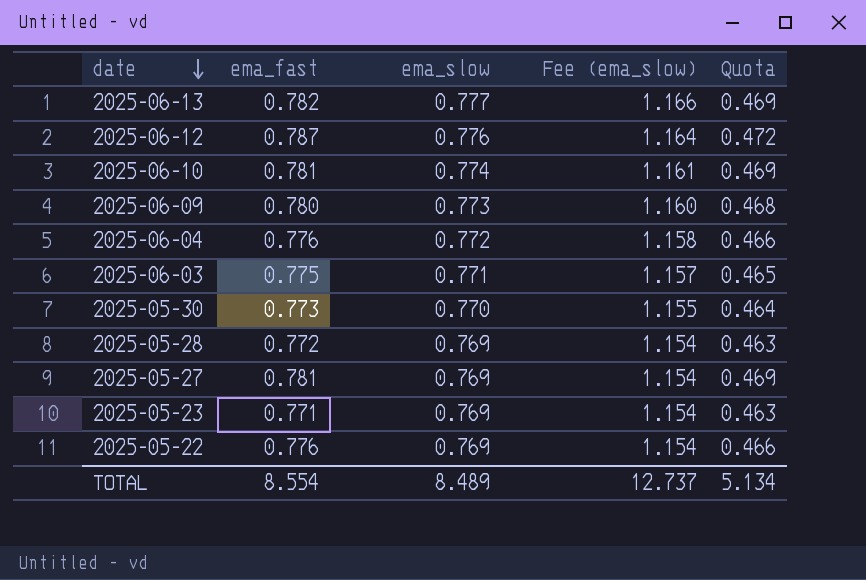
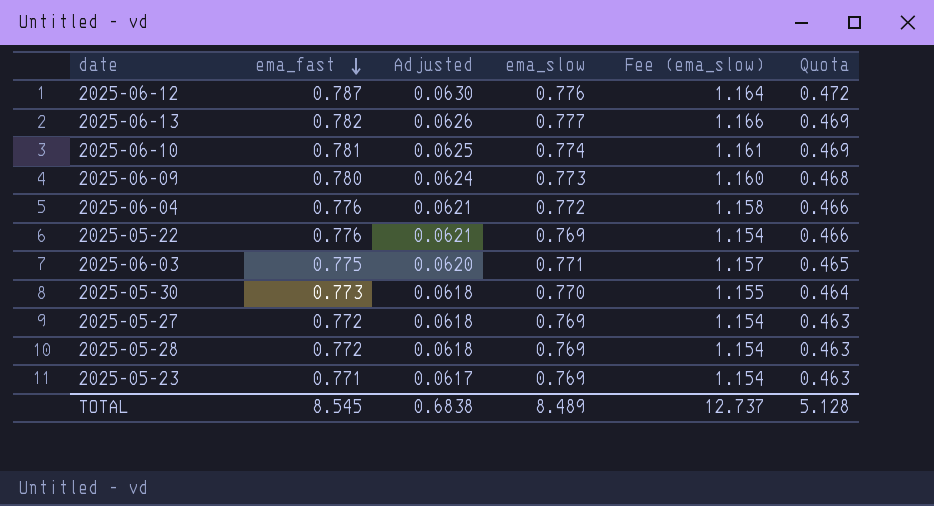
row order: date descending -> ema_fast descending
column Adjusted | formula: none -> [ema_fast] * 0.08
2025-05-27 | ema_fast: 0.781 -> 0.772
2025-05-27 | Quota: 0.469 -> 0.463
TOTAL | ema_fast: 8.554 -> 8.545
TOTAL | Quota: 5.134 -> 5.128

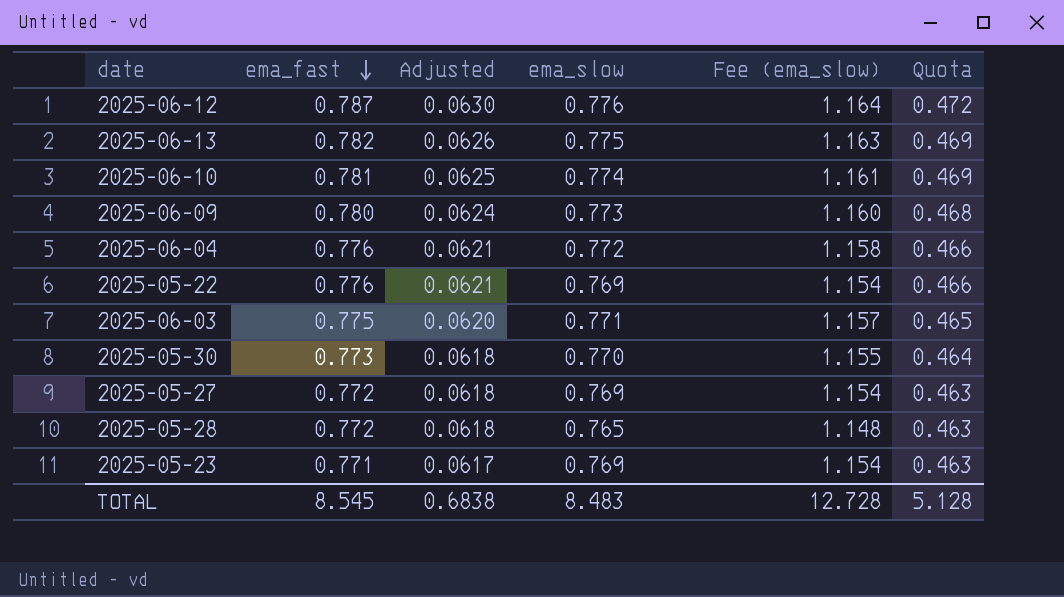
2025-06-13 | ema_slow: 0.777 -> 0.775
2025-06-13 | Fee (ema_slow): 1.166 -> 1.163
2025-05-28 | ema_slow: 0.769 -> 0.765
2025-05-28 | Fee (ema_slow): 1.154 -> 1.148
TOTAL | ema_slow: 8.489 -> 8.483
TOTAL | Fee (ema_slow): 12.737 -> 12.728

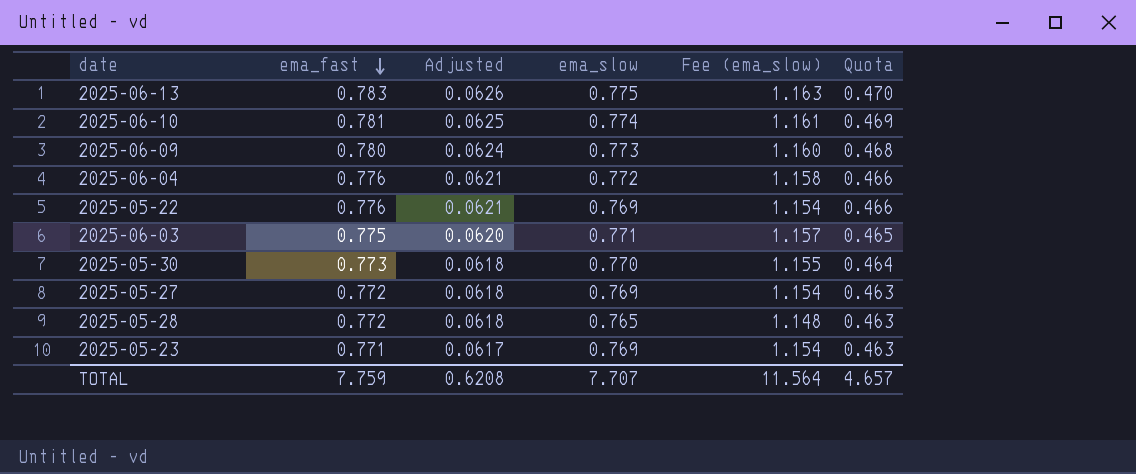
row 2025-06-12: 0.787 | 0.0630 | 0.776 | 1.164 | 0.472 -> none
2025-06-13 | ema_fast: 0.782 -> 0.783
2025-06-13 | Quota: 0.469 -> 0.470
TOTAL | ema_fast: 8.545 -> 7.759
TOTAL | Adjusted: 0.6838 -> 0.6208
TOTAL | ema_slow: 8.483 -> 7.707
TOTAL | Fee (ema_slow): 12.728 -> 11.564
TOTAL | Quota: 5.128 -> 4.657

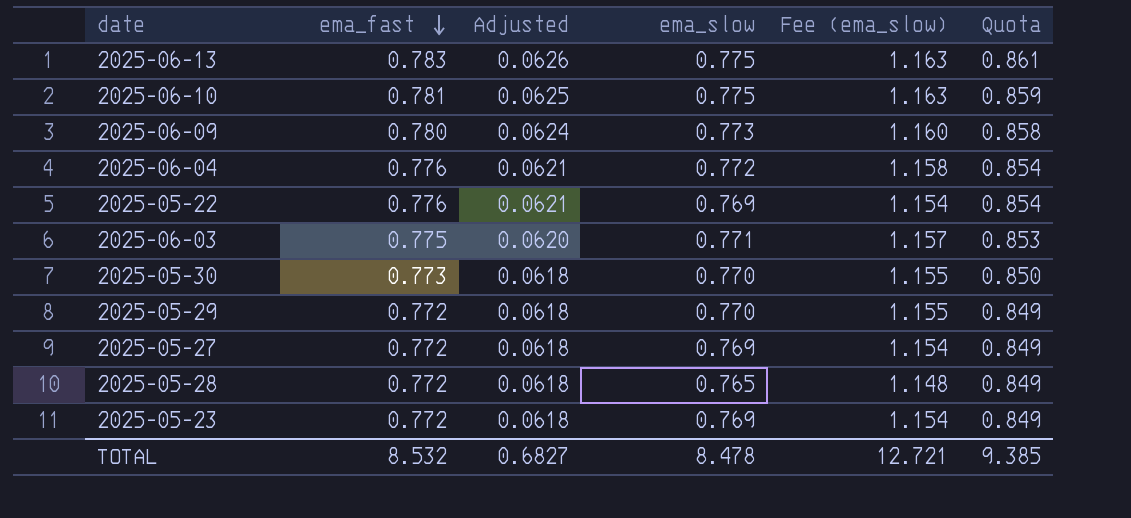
column Quota | formula: [ema_fast] * 0.6 -> [ema_fast] * 1.1
2025-06-10 | ema_slow: 0.774 -> 0.775
2025-06-10 | Fee (ema_slow): 1.161 -> 1.163
row 2025-05-29: none -> 0.772 | 0.0618 | 0.770 | 1.155 | 0.849
2025-05-23 | ema_fast: 0.771 -> 0.772
2025-05-23 | Adjusted: 0.0617 -> 0.0618
TOTAL | ema_fast: 7.759 -> 8.532
TOTAL | Adjusted: 0.6208 -> 0.6827
TOTAL | ema_slow: 7.707 -> 8.478
TOTAL | Fee (ema_slow): 11.564 -> 12.721
TOTAL | Quota: 4.657 -> 9.385

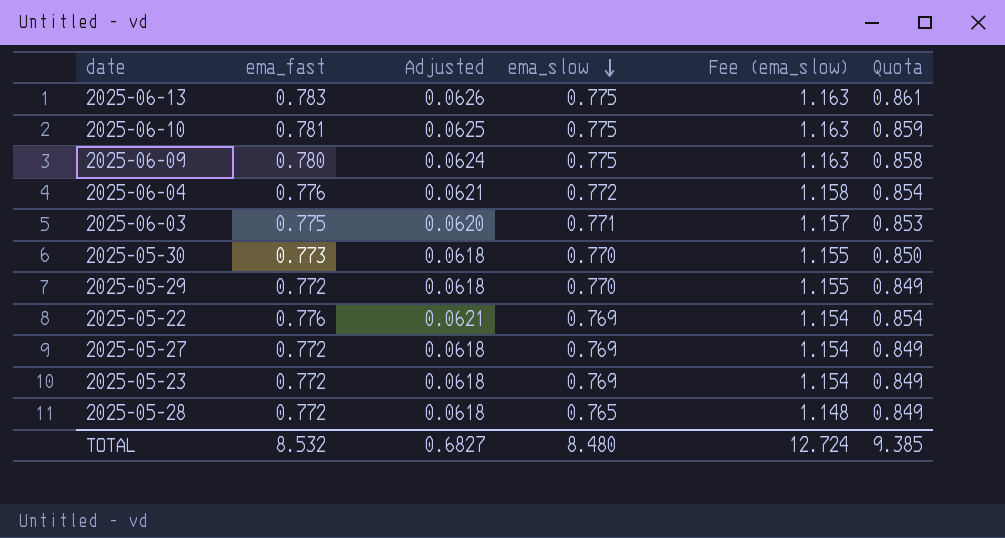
row order: ema_fast descending -> ema_slow descending
2025-06-09 | ema_slow: 0.773 -> 0.775
2025-06-09 | Fee (ema_slow): 1.160 -> 1.163
TOTAL | ema_slow: 8.478 -> 8.480
TOTAL | Fee (ema_slow): 12.721 -> 12.724

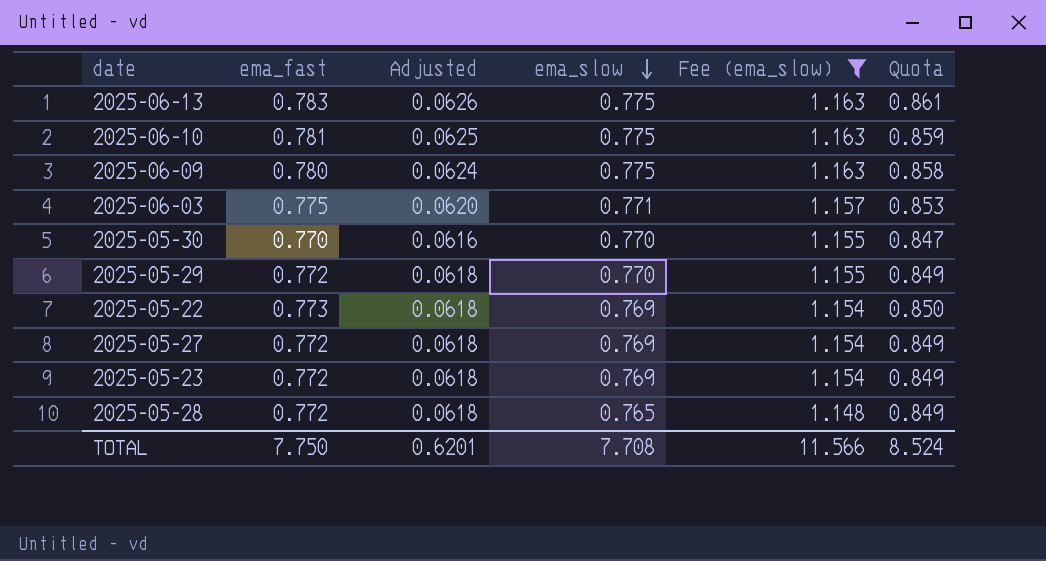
filter: none -> Fee (ema_slow) != 1.158
2025-05-30 | ema_fast: 0.773 -> 0.770
2025-05-30 | Adjusted: 0.0618 -> 0.0616
2025-05-30 | Quota: 0.850 -> 0.847
2025-05-22 | ema_fast: 0.776 -> 0.773
2025-05-22 | Adjusted: 0.0621 -> 0.0618
2025-05-22 | Quota: 0.854 -> 0.850
TOTAL | ema_fast: 8.532 -> 7.750
TOTAL | Adjusted: 0.6827 -> 0.6201
TOTAL | ema_slow: 8.480 -> 7.708
TOTAL | Fee (ema_slow): 12.724 -> 11.566
TOTAL | Quota: 9.385 -> 8.524

